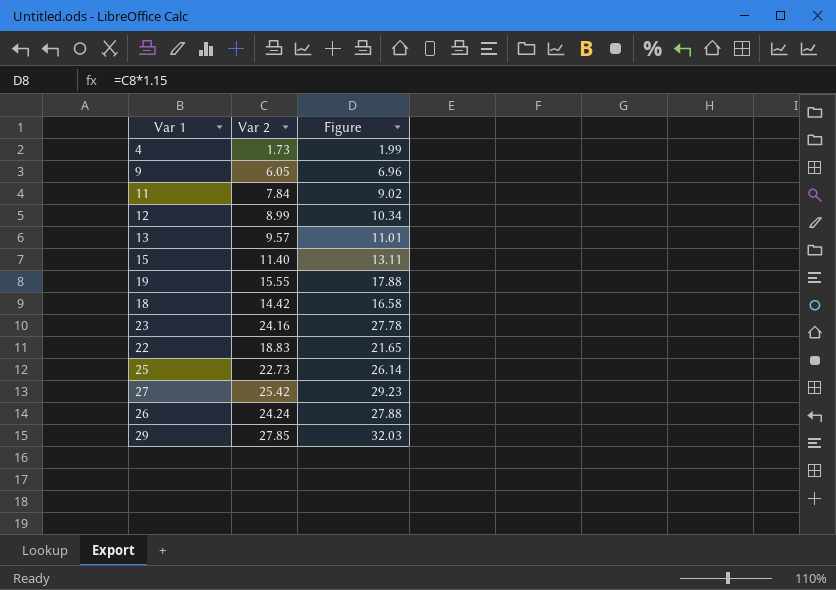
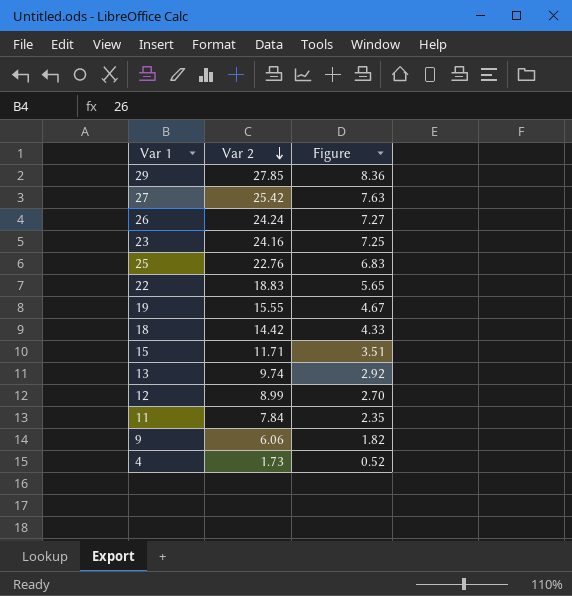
row order: none -> Var 2 descending
column Figure | formula: [Var 2] * 1.15 -> [Var 2] * 0.3
25 | Var 2: 22.73 -> 22.76
15 | Var 2: 11.40 -> 11.71
13 | Var 2: 9.57 -> 9.74
9 | Var 2: 6.05 -> 6.06

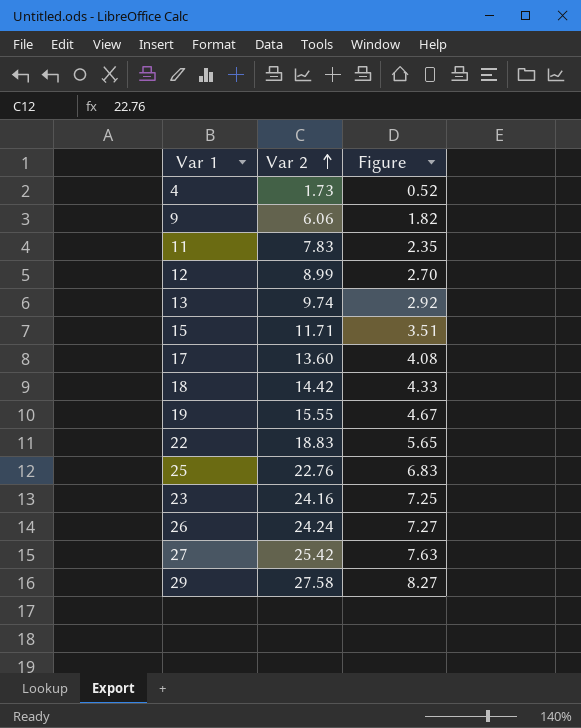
row order: Var 2 descending -> Var 2 ascending
11 | Var 2: 7.84 -> 7.83
row 17: none -> 13.60 | 4.08
29 | Var 2: 27.85 -> 27.58
29 | Figure: 8.36 -> 8.27

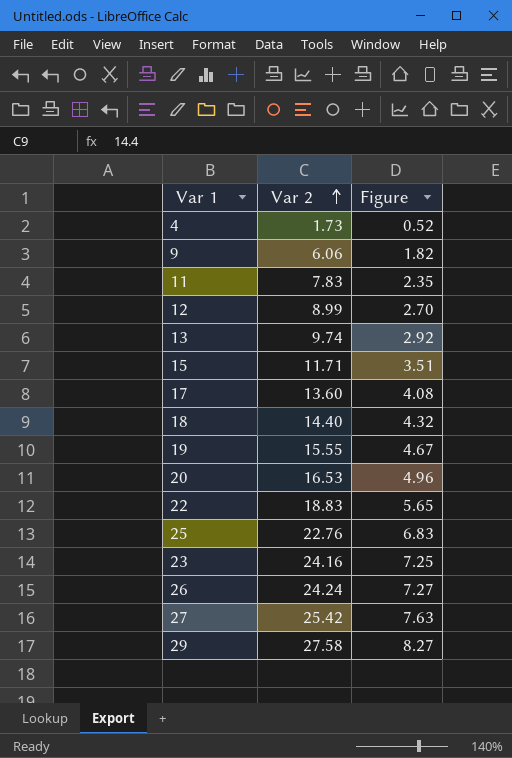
18 | Var 2: 14.42 -> 14.40
18 | Figure: 4.33 -> 4.32
row 20: none -> 16.53 | 4.96

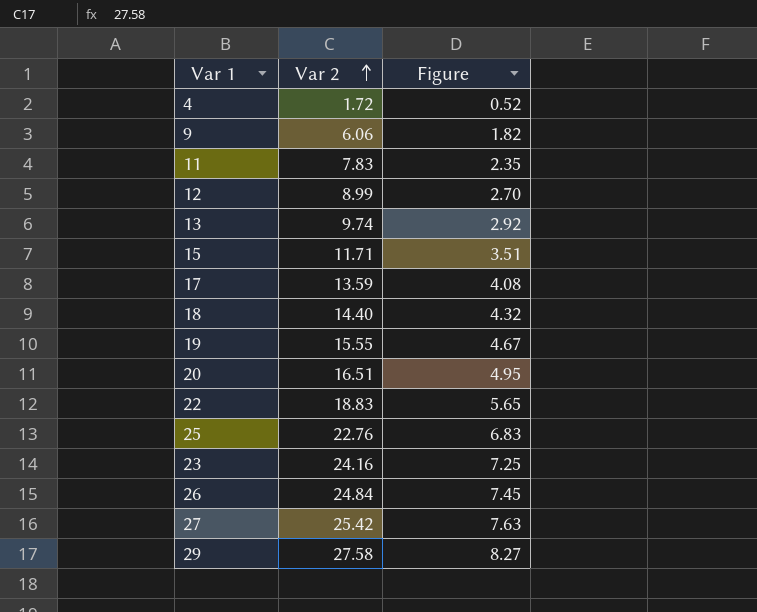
4 | Var 2: 1.73 -> 1.72
17 | Var 2: 13.60 -> 13.59
20 | Var 2: 16.53 -> 16.51
20 | Figure: 4.96 -> 4.95
26 | Var 2: 24.24 -> 24.84
26 | Figure: 7.27 -> 7.45

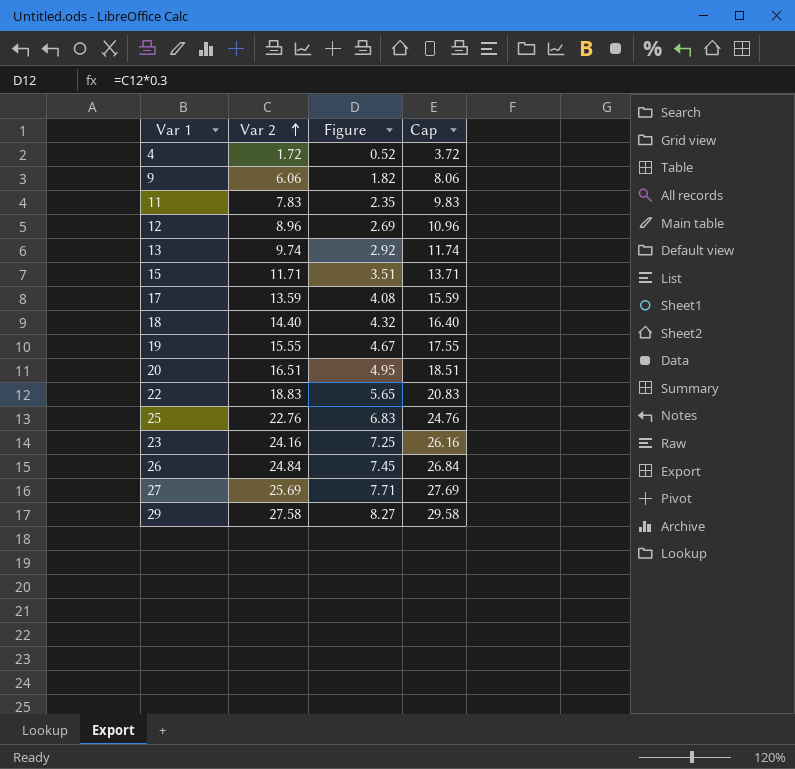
column Cap | formula: none -> [Var 2] + 2
12 | Var 2: 8.99 -> 8.96
12 | Figure: 2.70 -> 2.69
27 | Var 2: 25.42 -> 25.69
27 | Figure: 7.63 -> 7.71

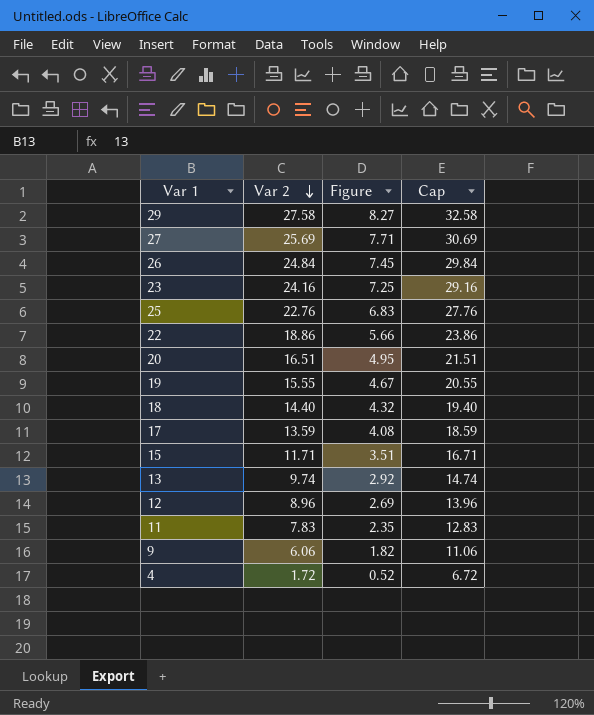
row order: Var 2 ascending -> Var 2 descending
column Cap | formula: [Var 2] + 2 -> [Var 2] + 5
22 | Var 2: 18.83 -> 18.86
22 | Figure: 5.65 -> 5.66

